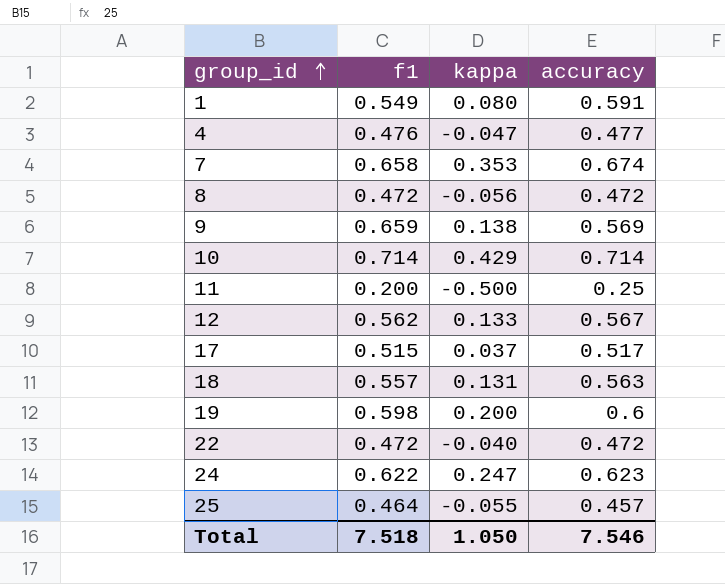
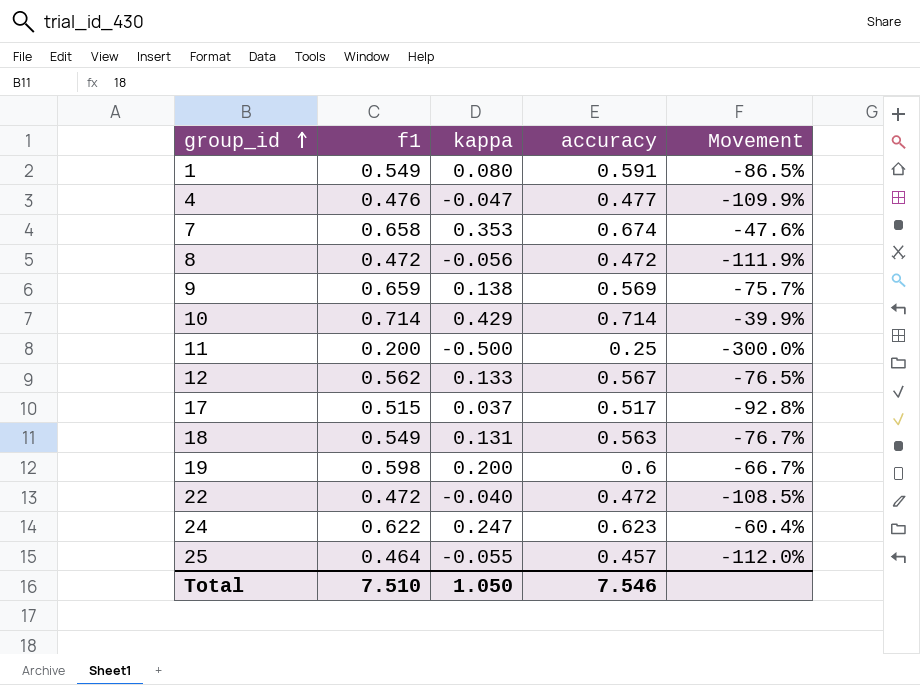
column Movement | formula: none -> ([kappa] - [accuracy]) / [accuracy]
18 | f1: 0.557 -> 0.549
Total | f1: 7.518 -> 7.510

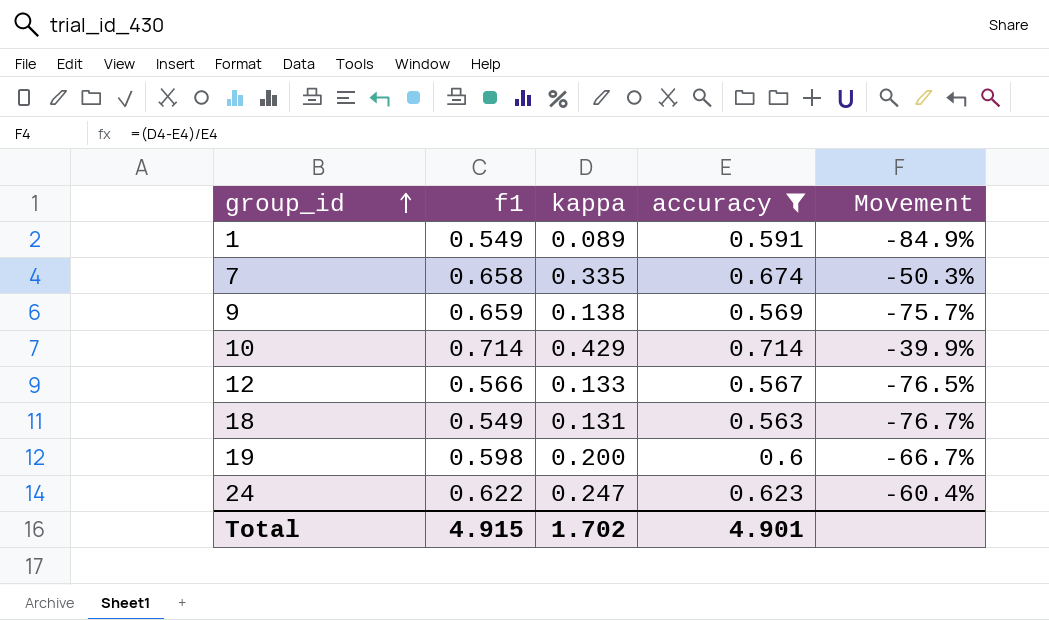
filter: none -> accuracy >= 0.563
1 | kappa: 0.080 -> 0.089
1 | Movement: -86.5% -> -84.9%
7 | kappa: 0.353 -> 0.335
7 | Movement: -47.6% -> -50.3%
12 | f1: 0.562 -> 0.566
Total | f1: 7.510 -> 4.915
Total | kappa: 1.050 -> 1.702
Total | accuracy: 7.546 -> 4.901

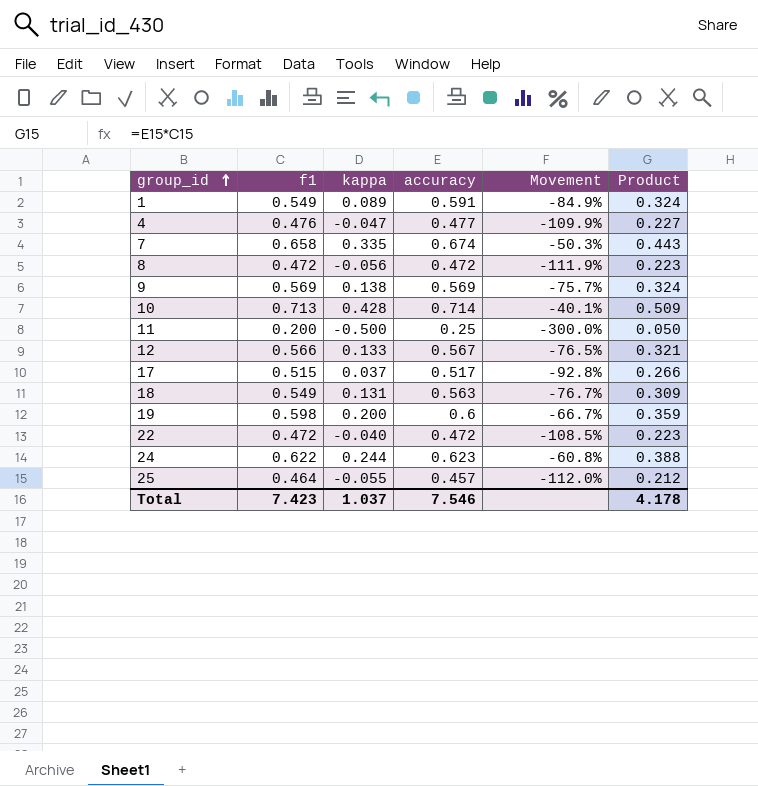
filter: accuracy >= 0.563 -> none
column Product | formula: none -> [f1] * [accuracy]
9 | f1: 0.659 -> 0.569
10 | f1: 0.714 -> 0.713
10 | kappa: 0.429 -> 0.428
10 | Movement: -39.9% -> -40.1%
24 | kappa: 0.247 -> 0.244
24 | Movement: -60.4% -> -60.8%
Total | f1: 4.915 -> 7.423
Total | kappa: 1.702 -> 1.037
Total | accuracy: 4.901 -> 7.546

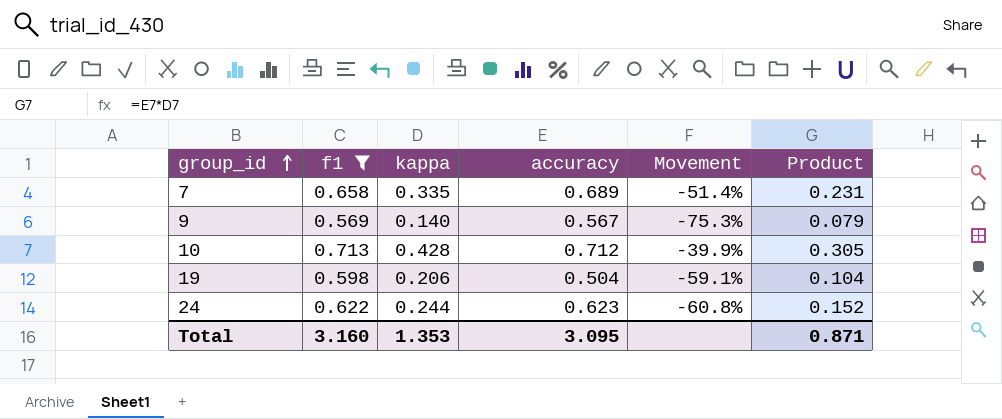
filter: none -> f1 >= 0.569
column Product | formula: [f1] * [accuracy] -> [kappa] * [accuracy]
7 | accuracy: 0.674 -> 0.689
7 | Movement: -50.3% -> -51.4%
9 | kappa: 0.138 -> 0.140
9 | accuracy: 0.569 -> 0.567
9 | Movement: -75.7% -> -75.3%
10 | accuracy: 0.714 -> 0.712
10 | Movement: -40.1% -> -39.9%
19 | kappa: 0.200 -> 0.206
19 | accuracy: 0.6 -> 0.504
19 | Movement: -66.7% -> -59.1%
Total | f1: 7.423 -> 3.160
Total | kappa: 1.037 -> 1.353
Total | accuracy: 7.546 -> 3.095
Total | Product: 4.178 -> 0.871

